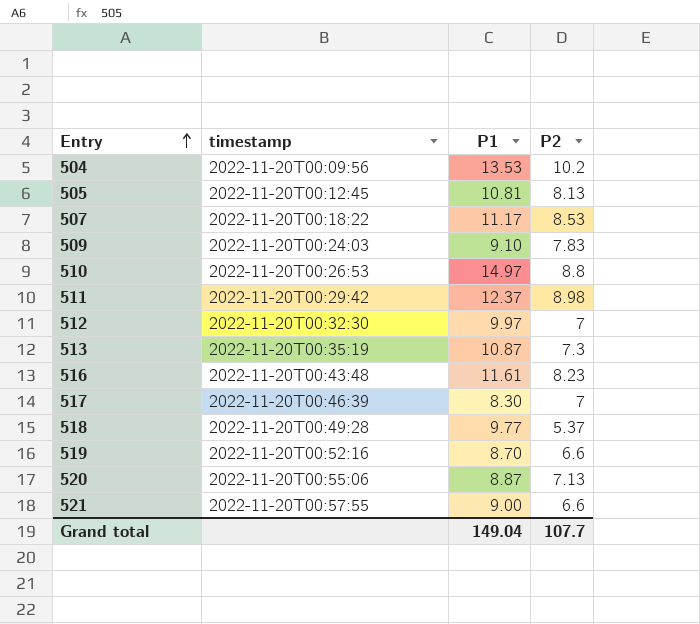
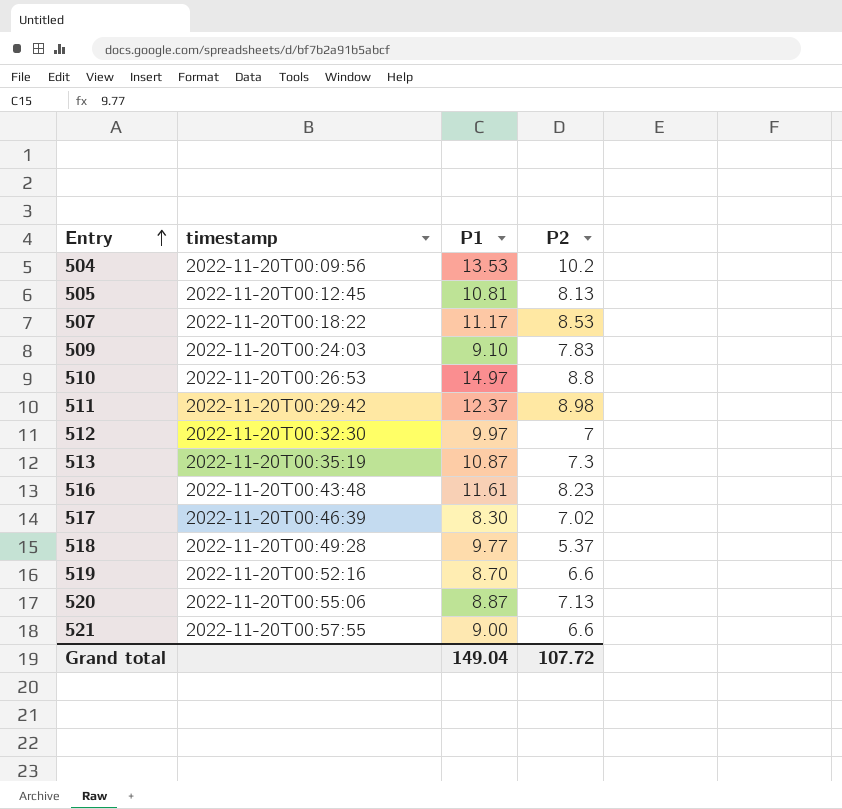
517 | P2: 7 -> 7.02
Grand total | P2: 107.7 -> 107.72

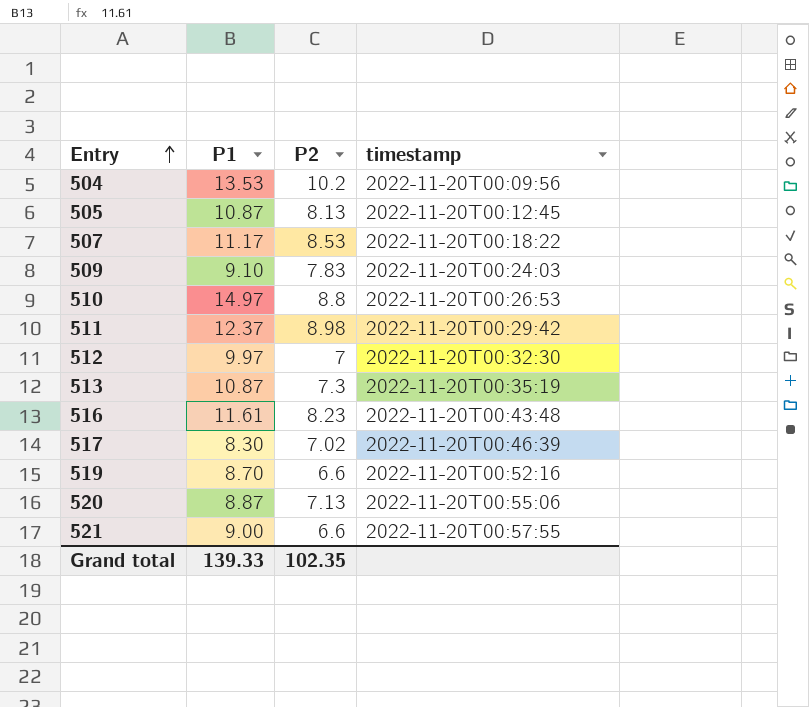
column timestamp | position: 2 -> 4
row 518: 2022-11-20T00:49:28 | 9.77 | 5.37 -> none
505 | P1: 10.81 -> 10.87
Grand total | P1: 149.04 -> 139.33
Grand total | P2: 107.72 -> 102.35

